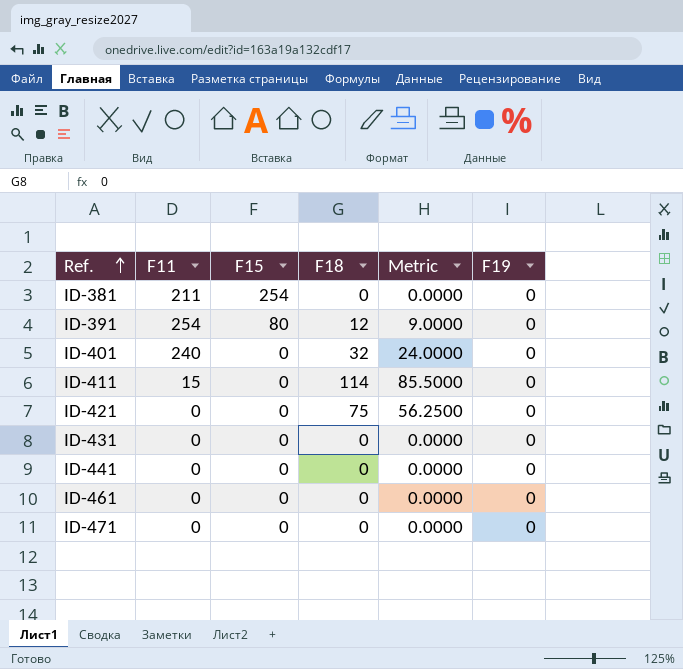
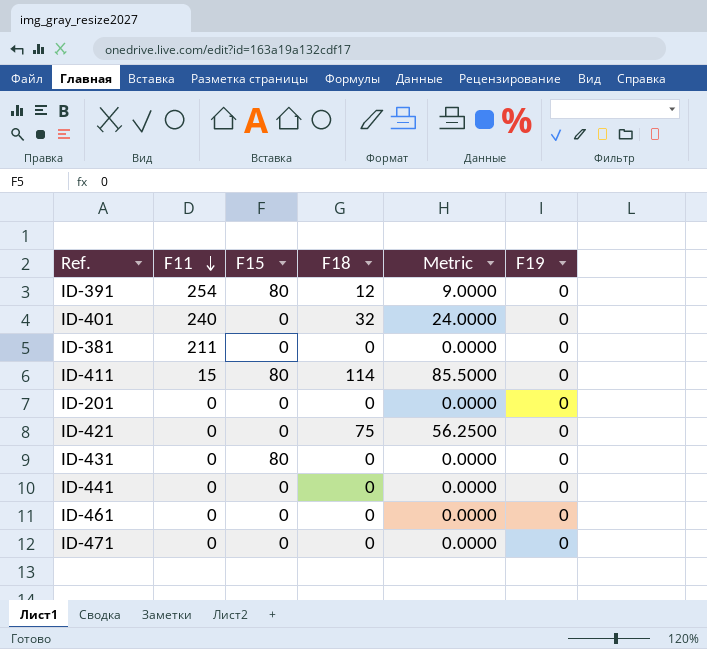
row order: Ref. ascending -> F11 descending
ID-381 | F15: 254 -> 0
ID-411 | F15: 0 -> 80
row ID-201: none -> 0 | 0 | 0 | 0.0000 | 0
ID-431 | F15: 0 -> 80

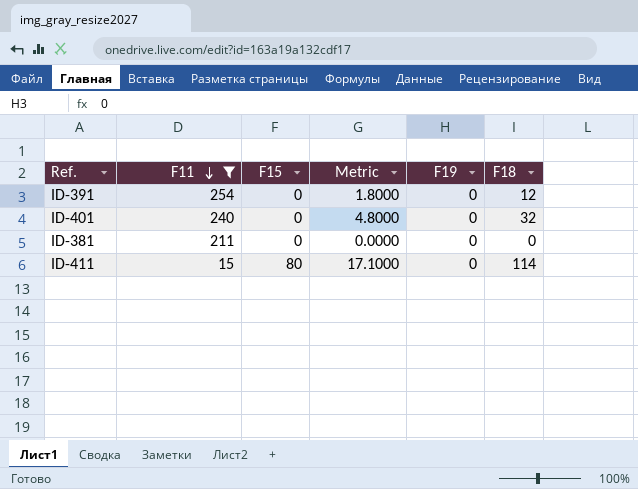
filter: none -> F11 != 0
column Metric | formula: [F18] * 0.75 -> [F18] * 0.15
column F18 | position: 4 -> 6
ID-391 | F15: 80 -> 0

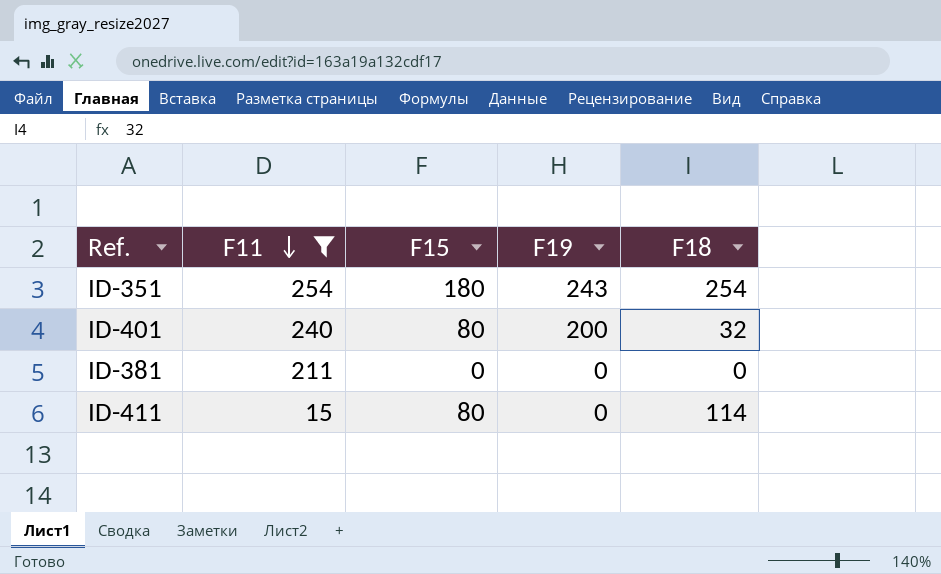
column Metric | formula: [F18] * 0.15 -> none
row ID-391: 254 | 0 | 1.8000 | 0 | 12 -> none
row ID-351: none -> 254 | 180 | 243 | 254
ID-401 | F15: 0 -> 80
ID-401 | F19: 0 -> 200

